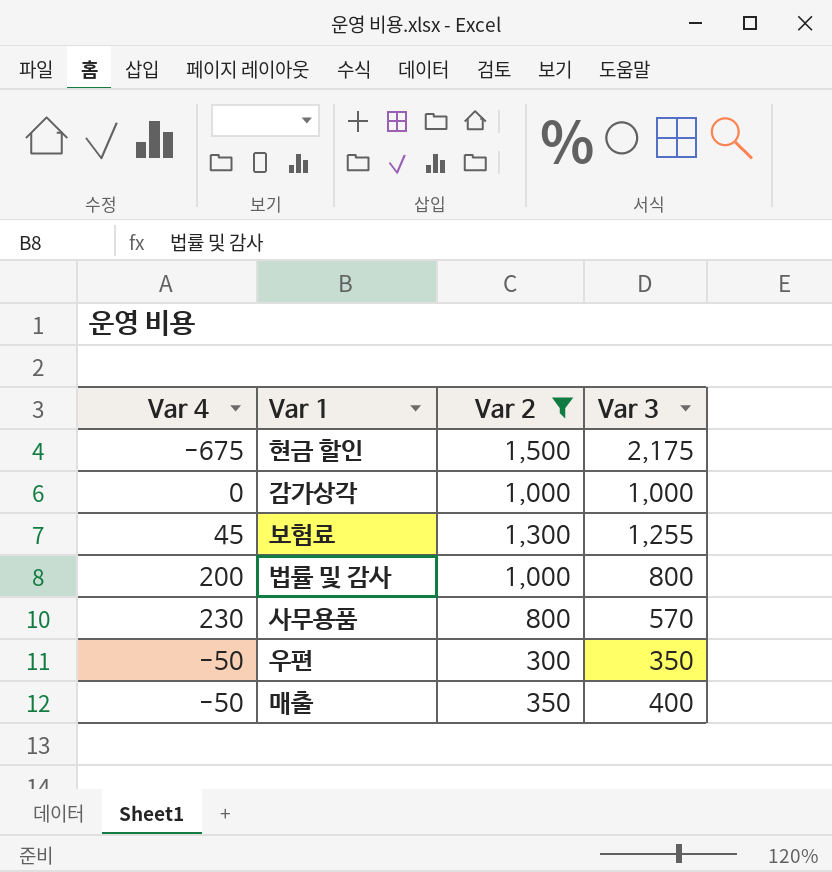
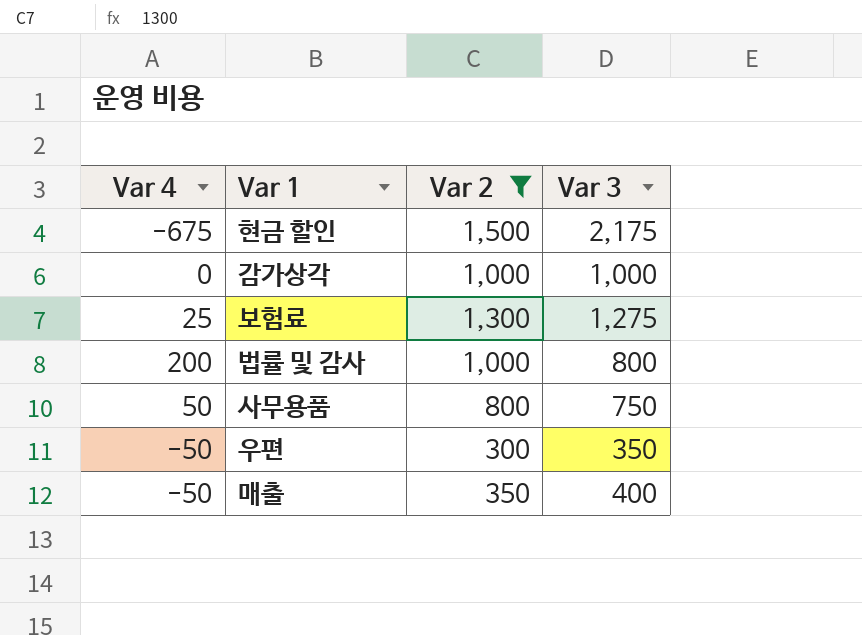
보험료 | Var 4: 45 -> 25
보험료 | Var 3: 1,255 -> 1,275
사무용품 | Var 4: 230 -> 50
사무용품 | Var 3: 570 -> 750

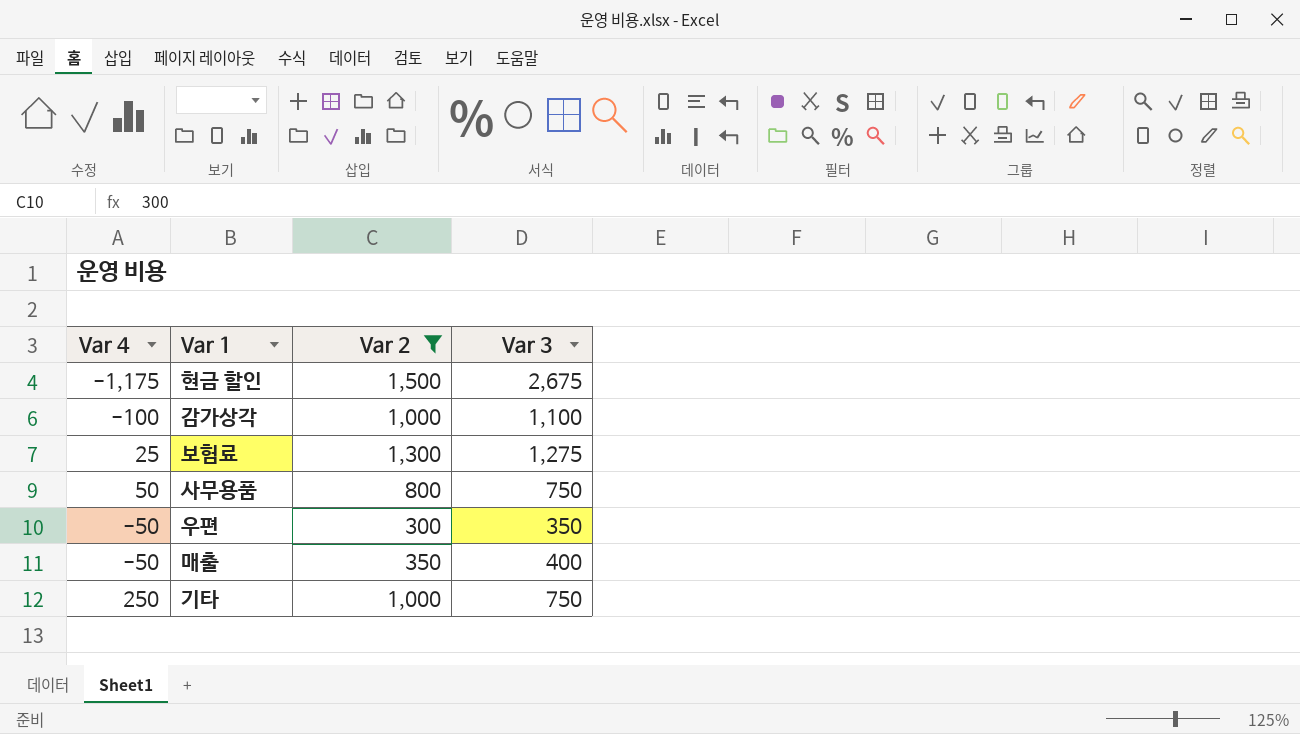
row 법률 및 감사: 200 | 1,000 | 800 -> none
현금 할인 | Var 4: -675 -> -1,175
현금 할인 | Var 3: 2,175 -> 2,675
감가상각 | Var 4: 0 -> -100
감가상각 | Var 3: 1,000 -> 1,100
row 기타: none -> 250 | 1,000 | 750

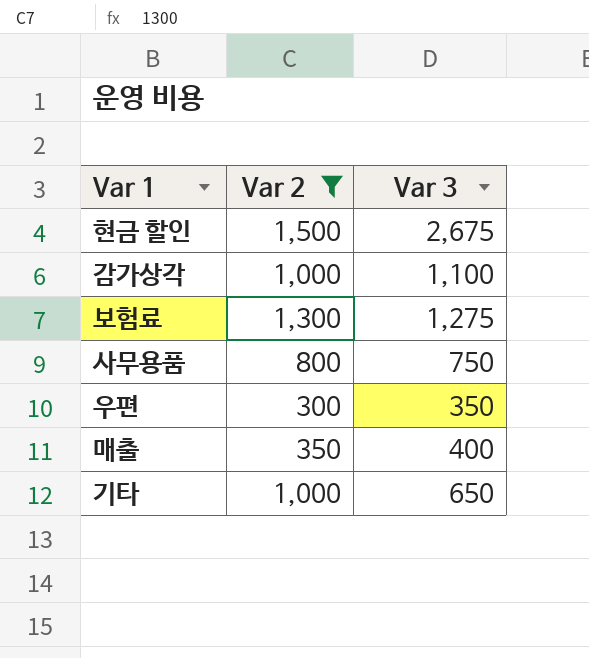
column Var 4 | formula: [Var 2] - [Var 3] -> none
기타 | Var 3: 750 -> 650

